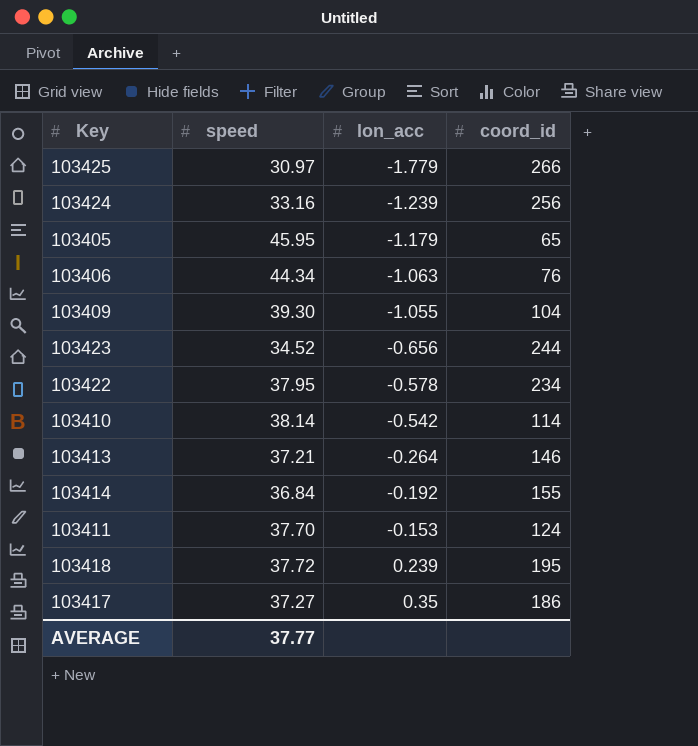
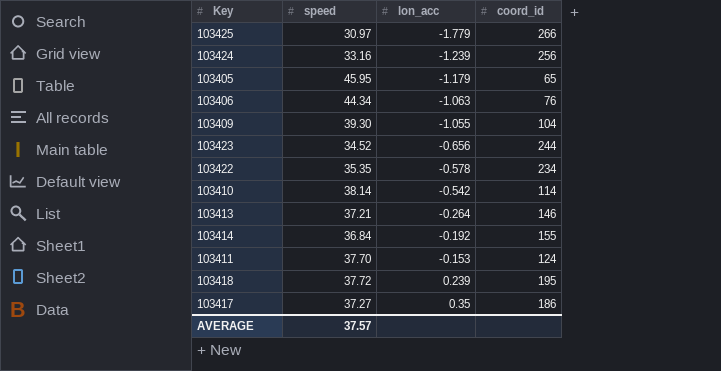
103422 | speed: 37.95 -> 35.35
AVERAGE | speed: 37.77 -> 37.57

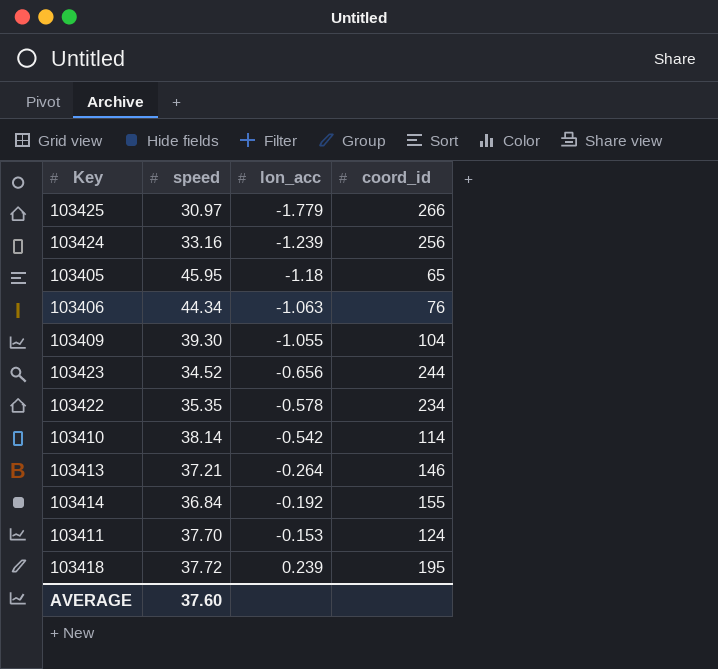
row 103417: 37.27 | 0.35 | 186 -> none
103405 | lon_acc: -1.179 -> -1.18
AVERAGE | speed: 37.57 -> 37.60

